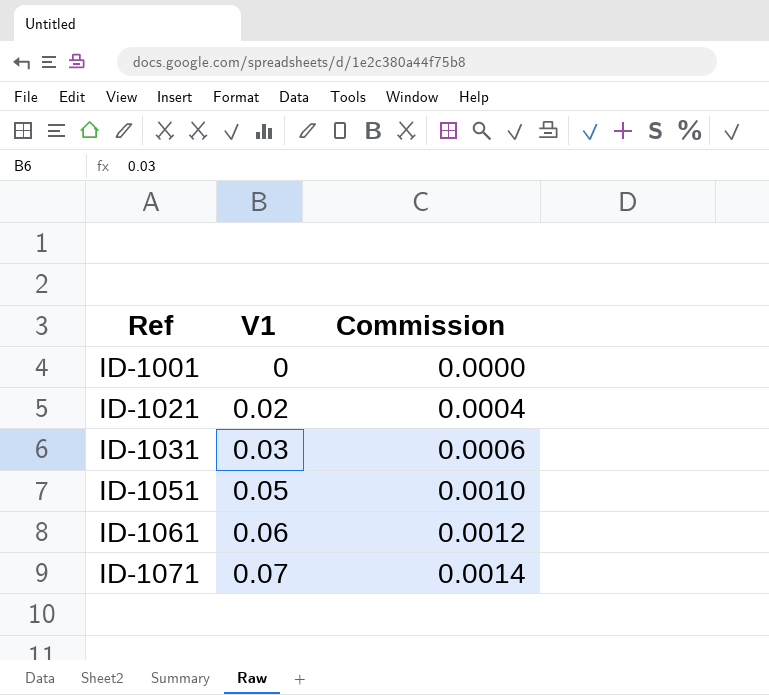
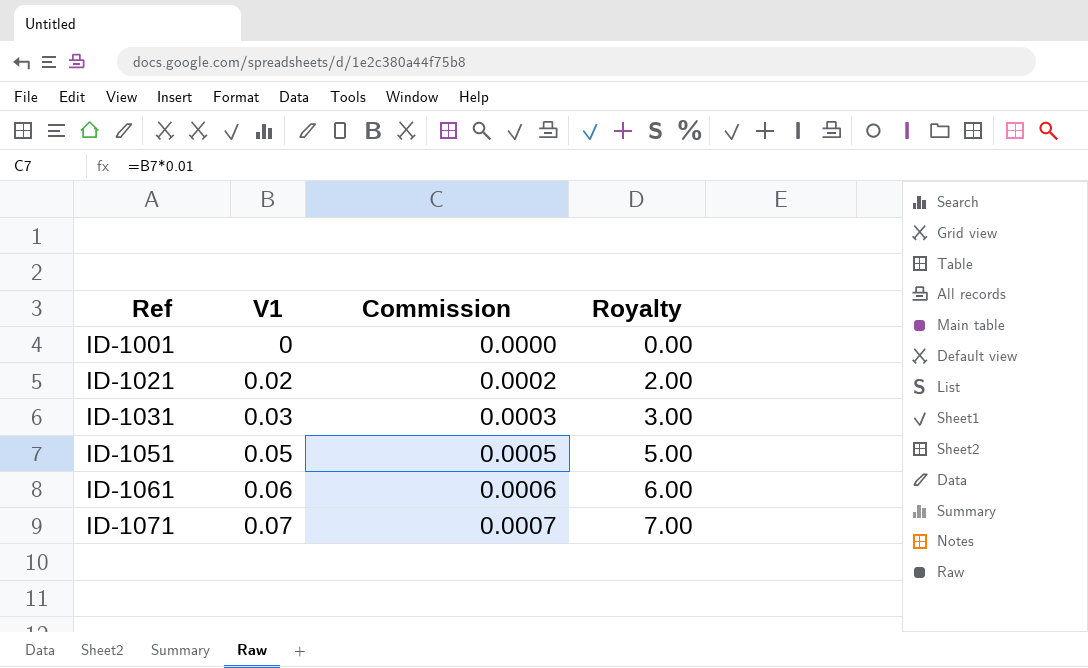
column Commission | formula: [V1] * 0.02 -> [V1] * 0.01
column Royalty | formula: none -> [V1] * 100

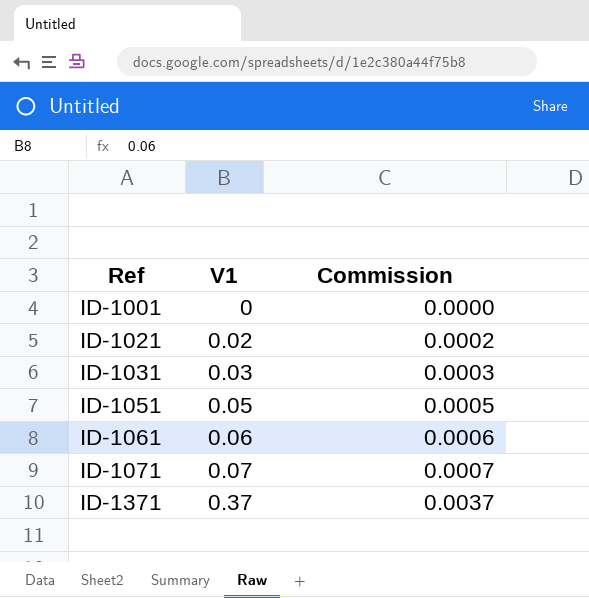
column Royalty | formula: [V1] * 100 -> none
row ID-1371: none -> 0.37 | 0.0037

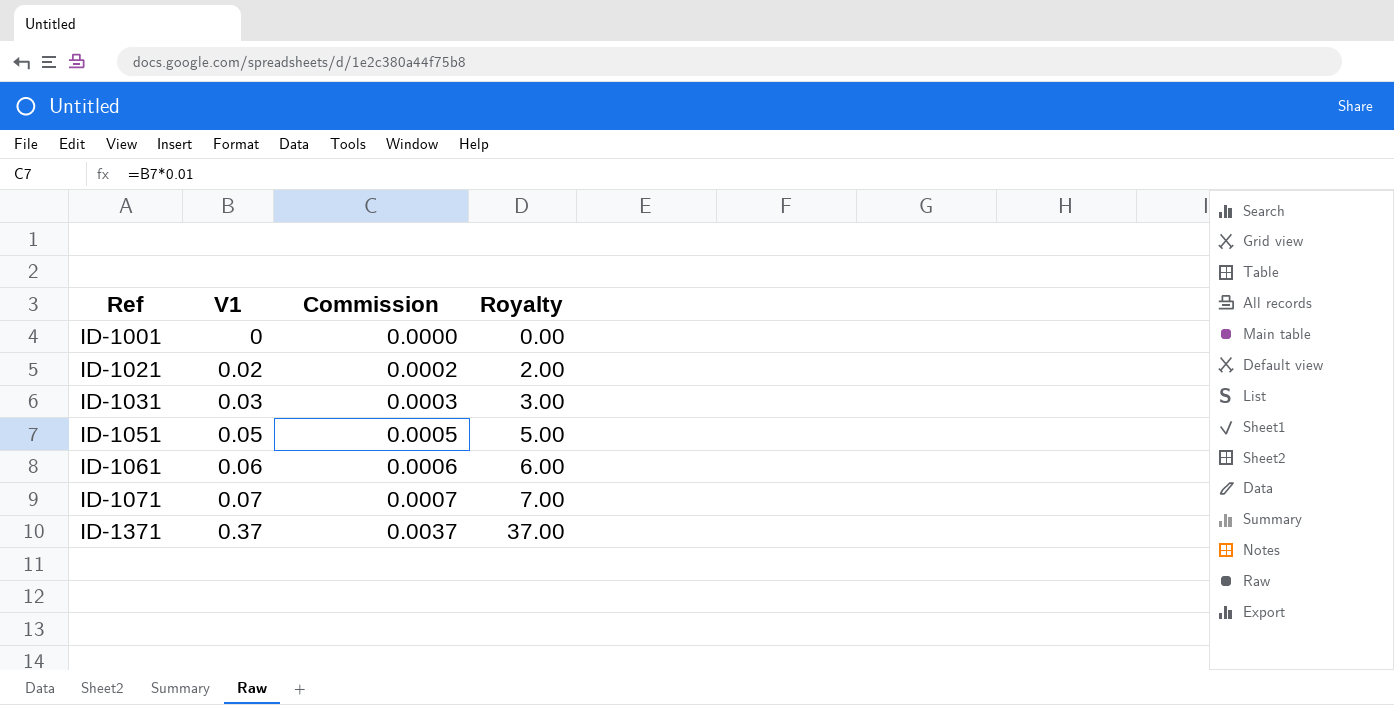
column Royalty | formula: none -> [V1] * 100

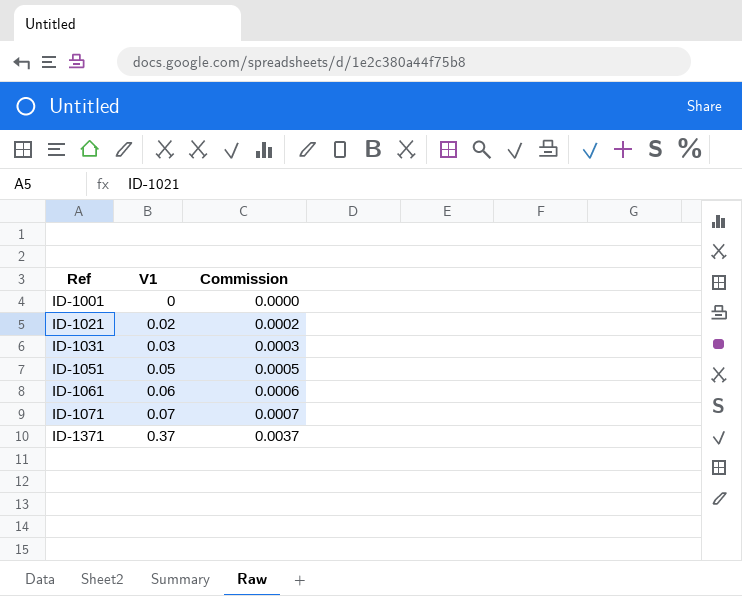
column Royalty | formula: [V1] * 100 -> none

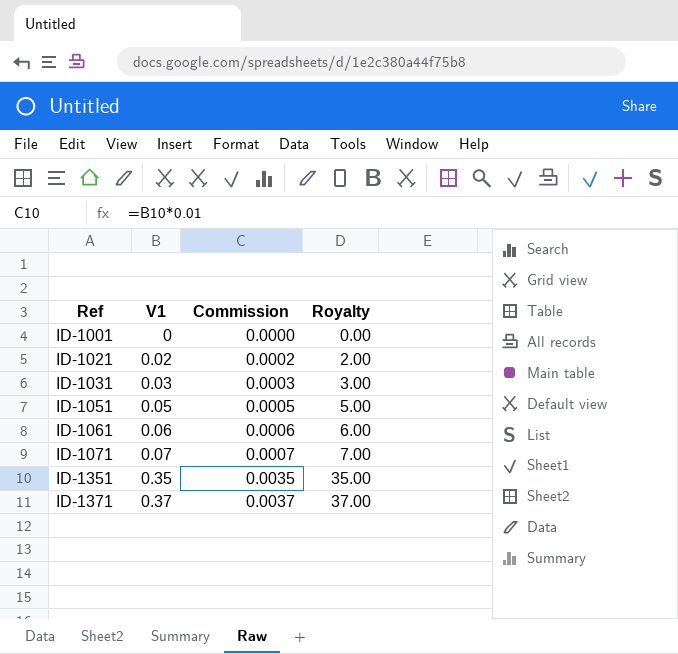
column Royalty | formula: none -> [V1] * 100
row ID-1351: none -> 0.35 | 0.0035 | 35.00

